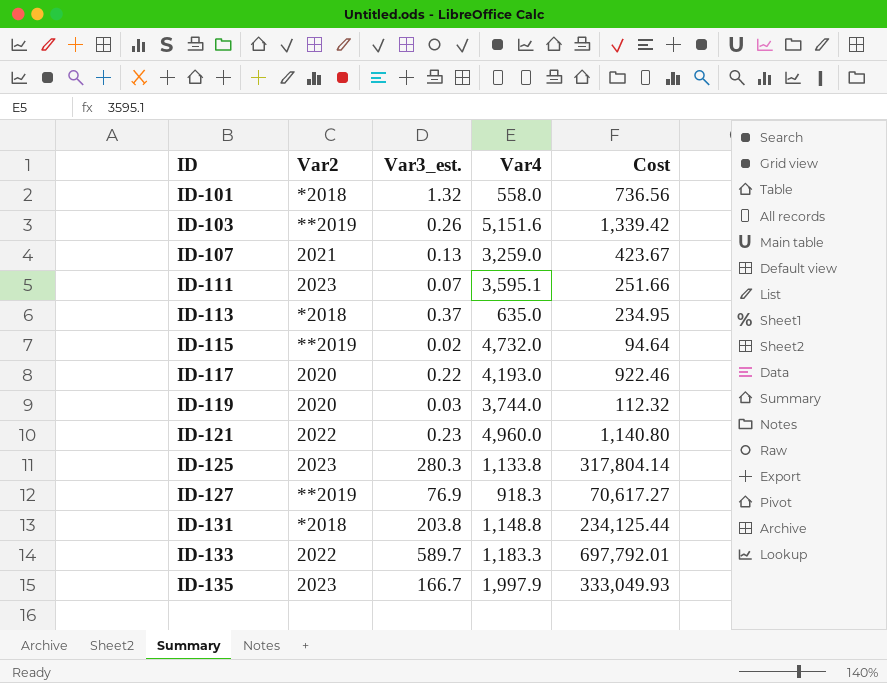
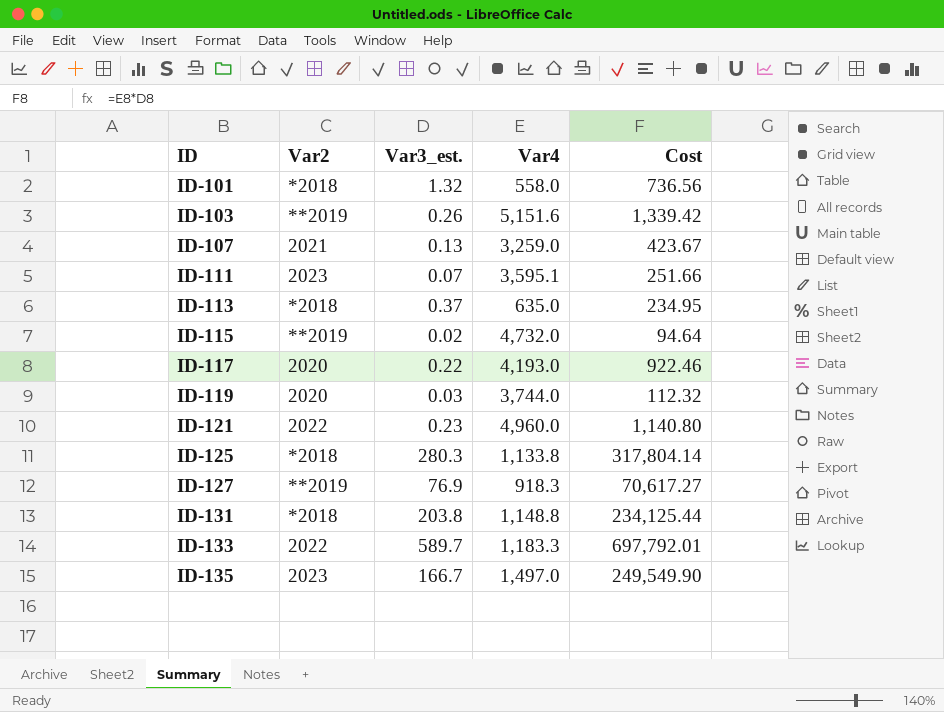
ID-125 | Var2: 2023 -> *2018
ID-135 | Var4: 1,997.9 -> 1,497.0
ID-135 | Cost: 333,049.93 -> 249,549.90

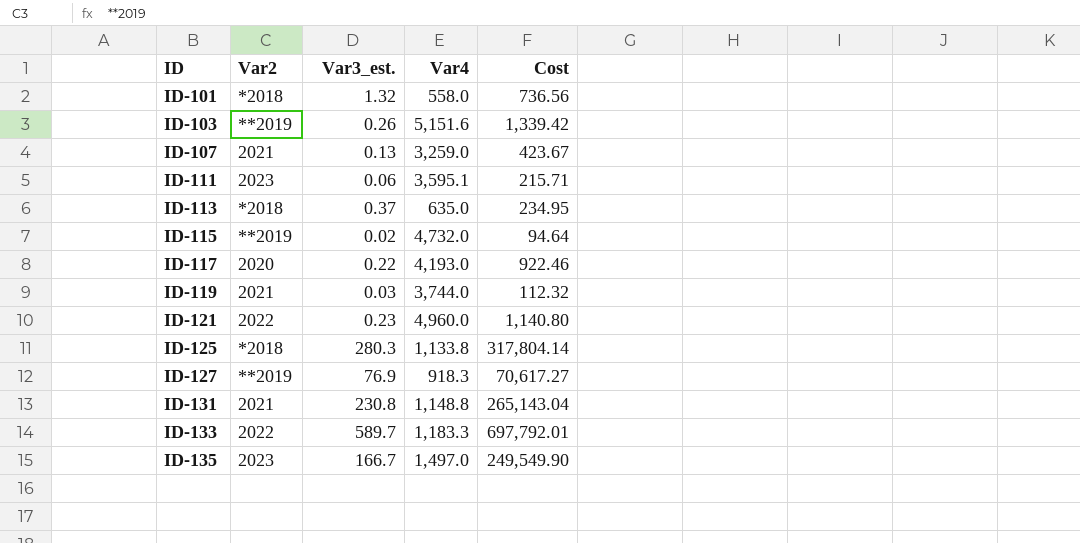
ID-111 | Var3_est.: 0.07 -> 0.06
ID-111 | Cost: 251.66 -> 215.71
ID-119 | Var2: 2020 -> 2021
ID-131 | Var2: *2018 -> 2021
ID-131 | Var3_est.: 203.8 -> 230.8
ID-131 | Cost: 234,125.44 -> 265,143.04

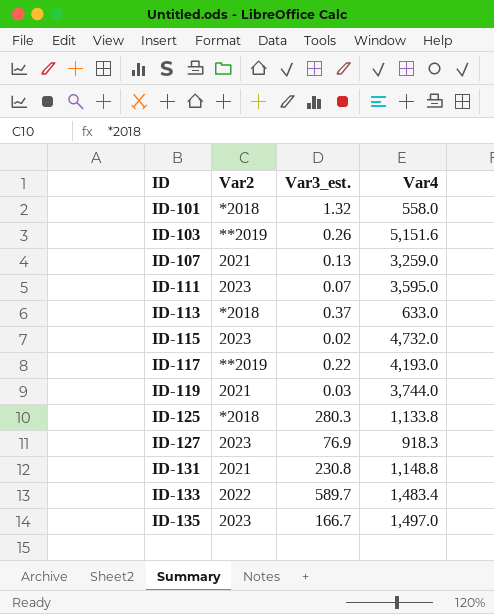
column Cost | formula: [Var3_est.] * [Var4] -> none
row ID-121: 2022 | 0.23 | 4,960.0 | 1,140.80 -> none
ID-111 | Var3_est.: 0.06 -> 0.07
ID-111 | Var4: 3,595.1 -> 3,595.0
ID-113 | Var4: 635.0 -> 633.0
ID-115 | Var2: **2019 -> 2023
ID-117 | Var2: 2020 -> **2019
ID-127 | Var2: **2019 -> 2023
ID-133 | Var4: 1,183.3 -> 1,483.4

